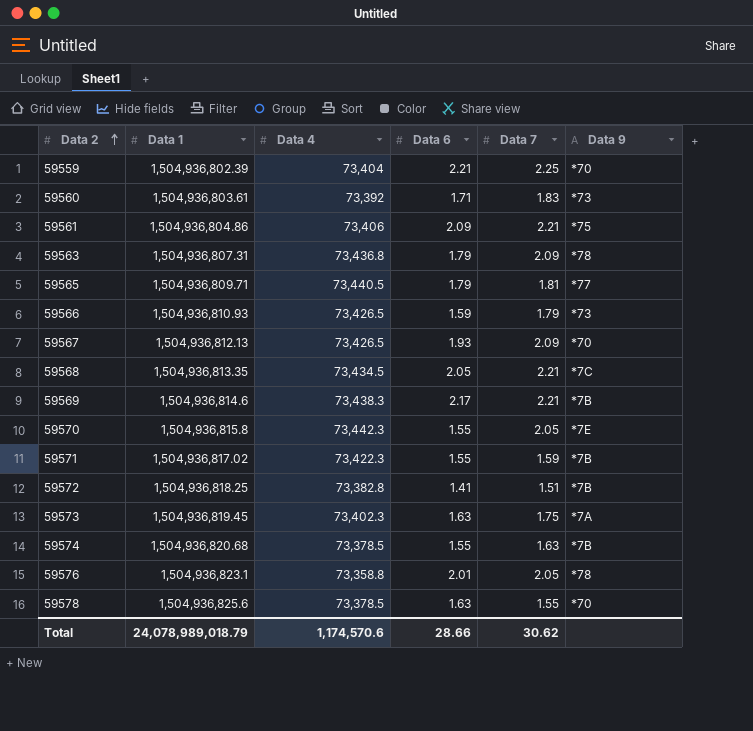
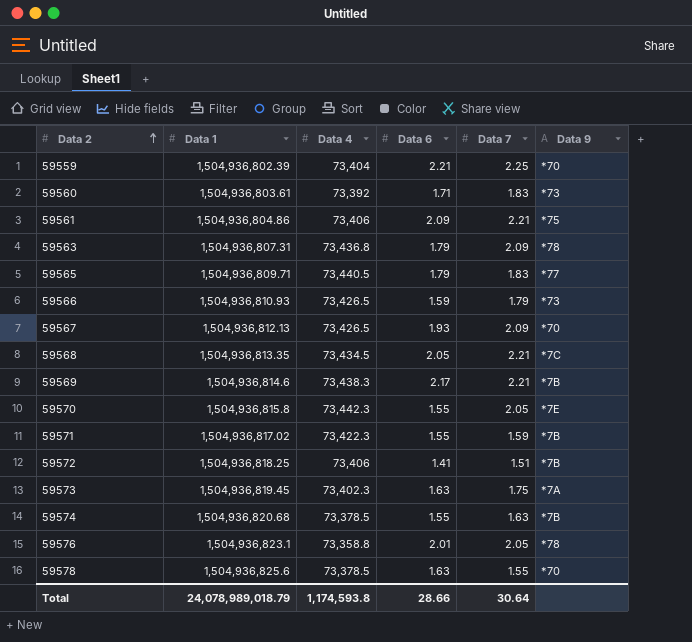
59565 | Data 7: 1.81 -> 1.83
59572 | Data 4: 73,382.8 -> 73,406
Total | Data 4: 1,174,570.6 -> 1,174,593.8
Total | Data 7: 30.62 -> 30.64

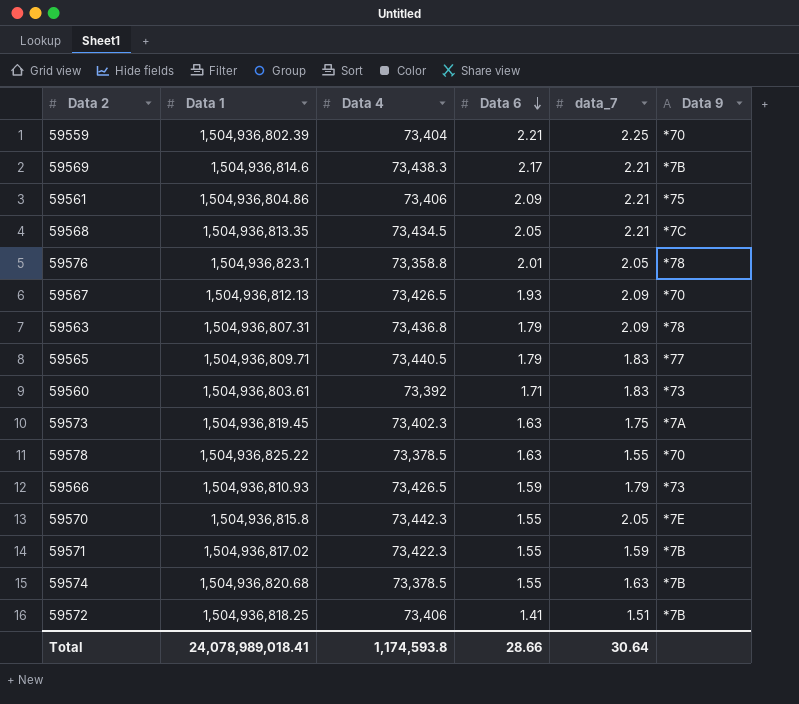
row order: Data 2 ascending -> Data 6 descending
column name: Data 7 -> data_7
59578 | Data 1: 1,504,936,825.6 -> 1,504,936,825.22
Total | Data 1: 24,078,989,018.79 -> 24,078,989,018.41

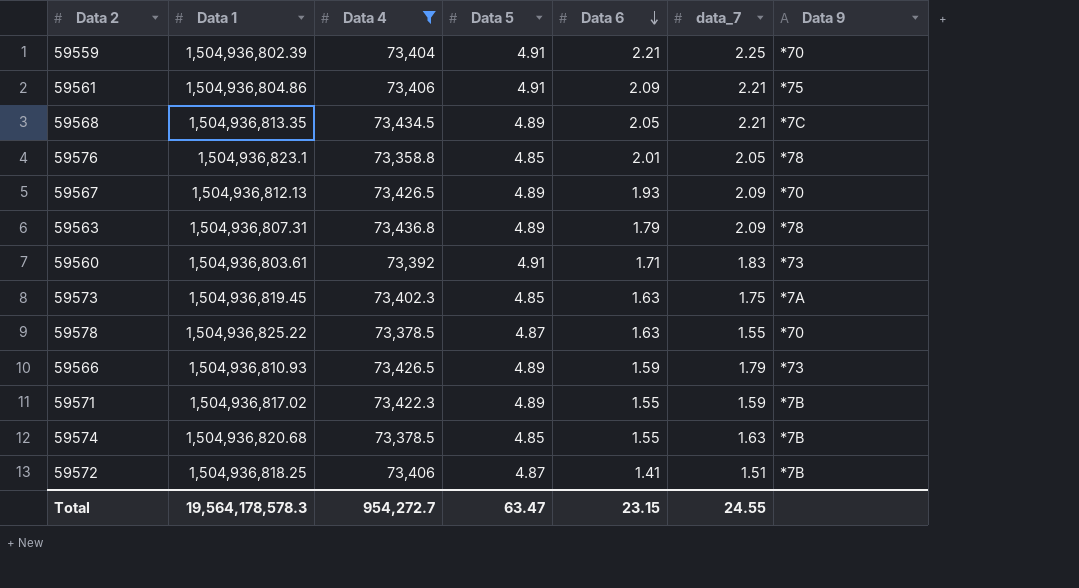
filter: none -> Data 4 <= 73,436.8
column Data 5 | position: none -> 4
Total | Data 1: 24,078,989,018.41 -> 19,564,178,578.3
Total | Data 4: 1,174,593.8 -> 954,272.7
Total | Data 6: 28.66 -> 23.15
Total | data_7: 30.64 -> 24.55

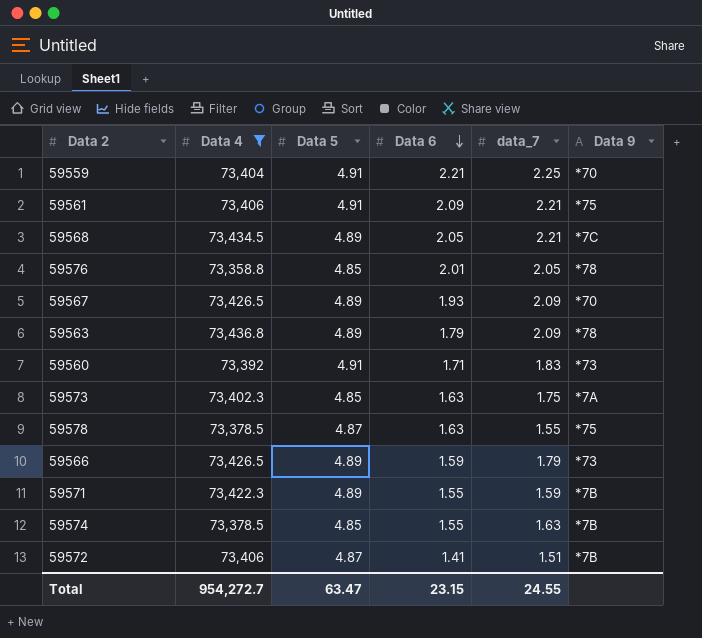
column Data 1 | position: 2 -> none
59578 | Data 9: *70 -> *75

